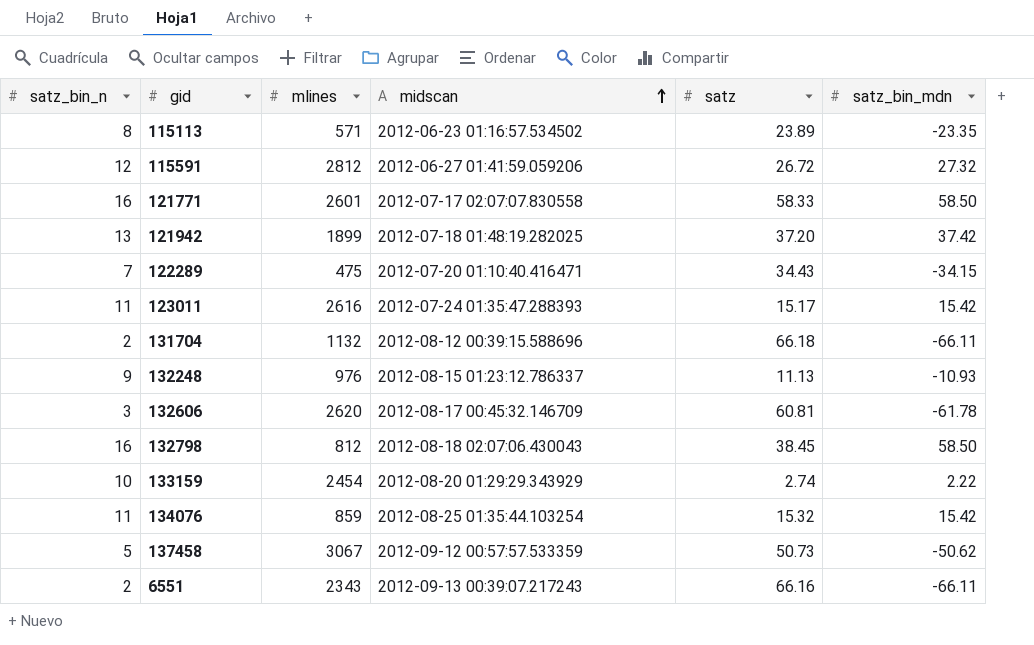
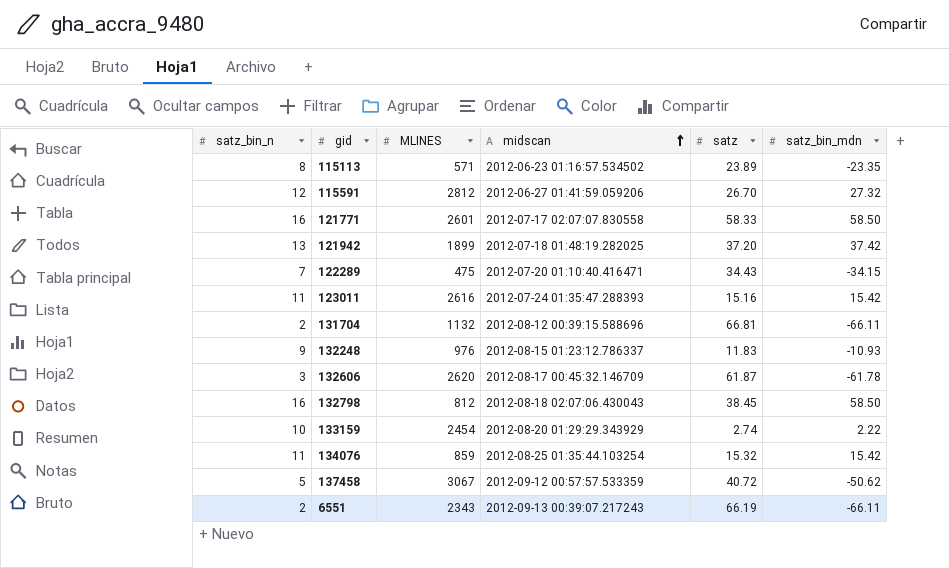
column name: mlines -> MLINES
115591 | satz: 26.72 -> 26.70
123011 | satz: 15.17 -> 15.16
131704 | satz: 66.18 -> 66.81
132248 | satz: 11.13 -> 11.83
132606 | satz: 60.81 -> 61.87
137458 | satz: 50.73 -> 40.72
6551 | satz: 66.16 -> 66.19

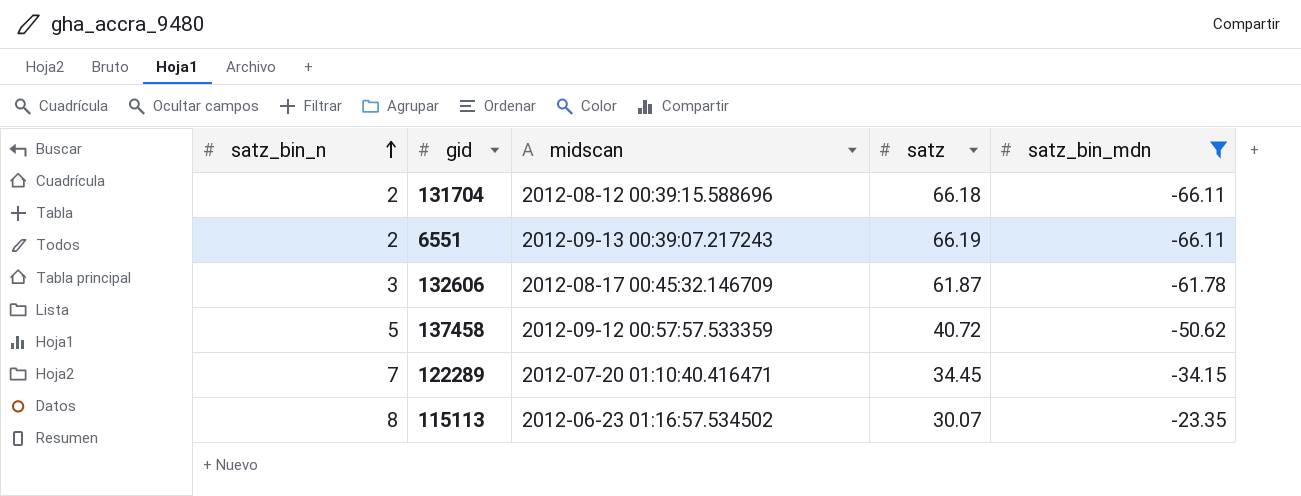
filter: none -> satz_bin_mdn <= -23.35
row order: midscan ascending -> satz_bin_n ascending
column MLINES | position: 3 -> none
131704 | satz: 66.81 -> 66.18
122289 | satz: 34.43 -> 34.45
115113 | satz: 23.89 -> 30.07

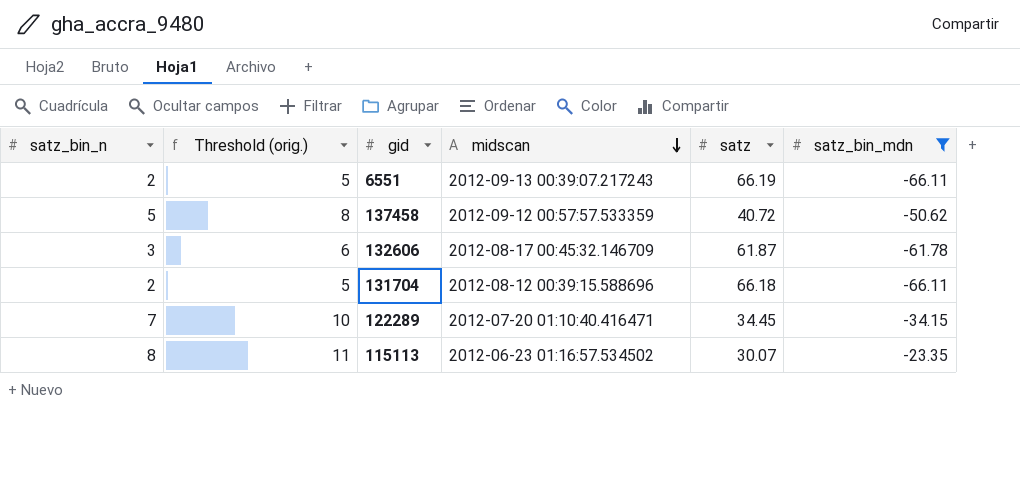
row order: satz_bin_n ascending -> midscan descending
column Threshold (orig.) | formula: none -> [satz_bin_n] + 3

